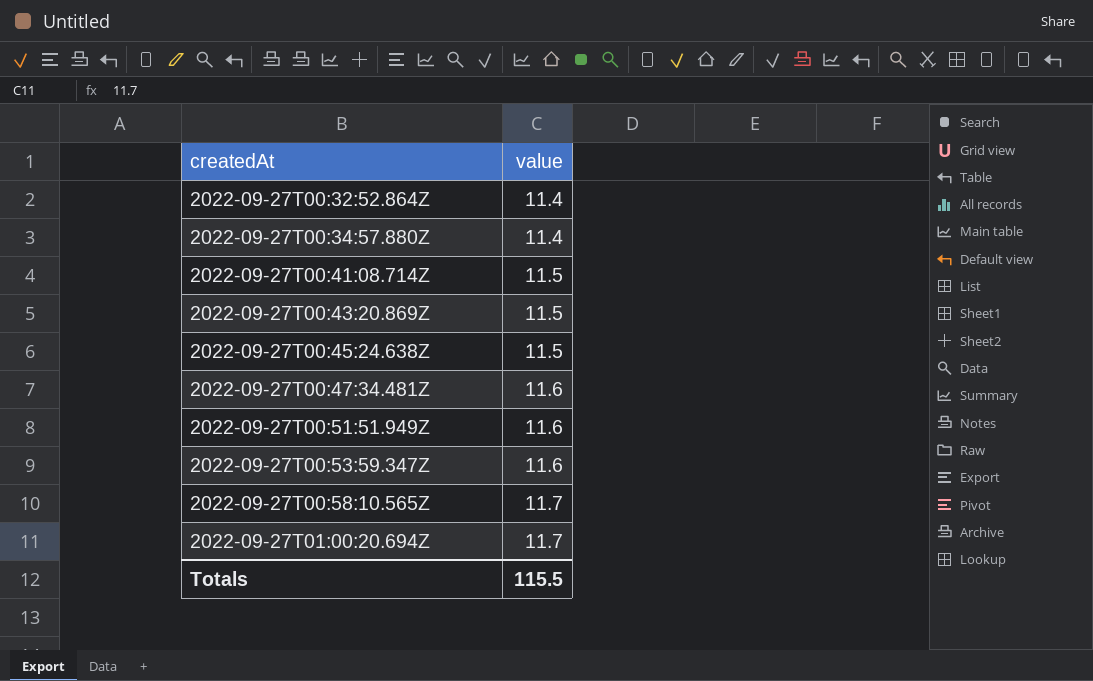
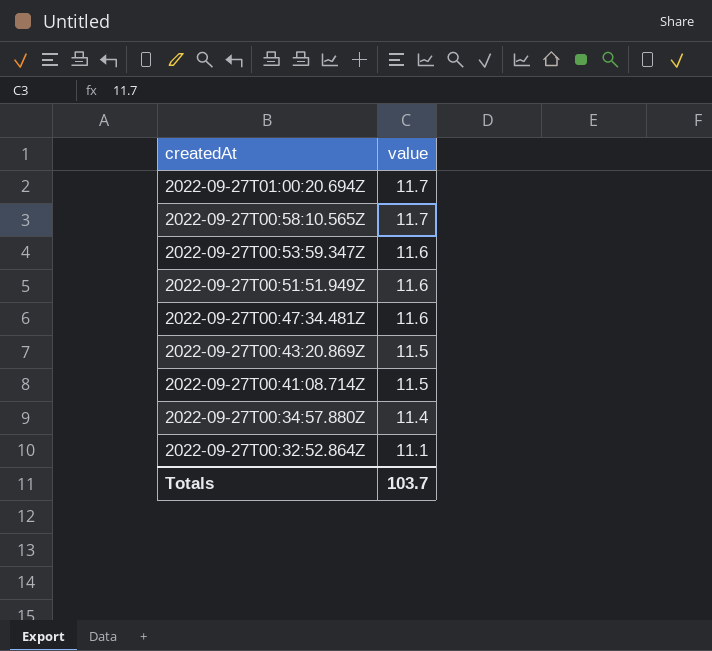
row order: createdAt ascending -> createdAt descending
row 2022-09-27T00:45:24.638Z: 11.5 -> none
2022-09-27T00:32:52.864Z | value: 11.4 -> 11.1
Totals | value: 115.5 -> 103.7

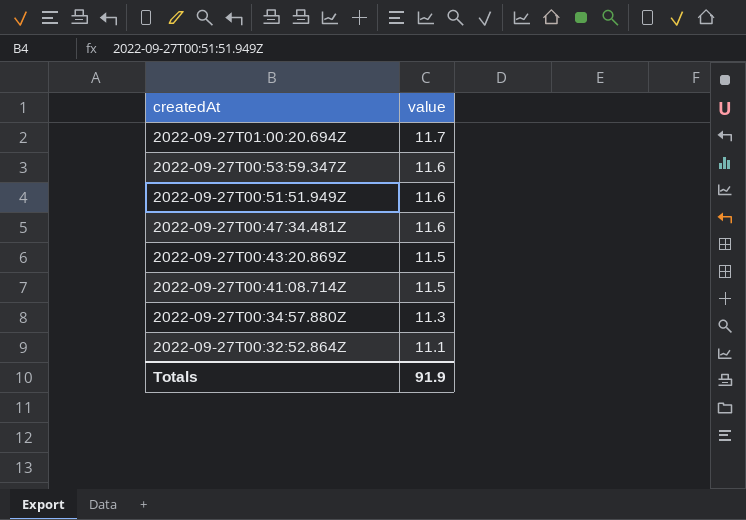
row 2022-09-27T00:58:10.565Z: 11.7 -> none
2022-09-27T00:34:57.880Z | value: 11.4 -> 11.3
Totals | value: 103.7 -> 91.9

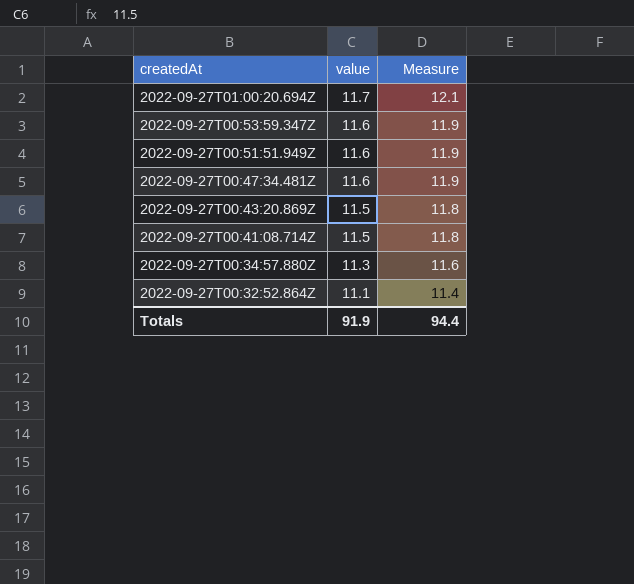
column Measure | formula: none -> [value] * 1.03

